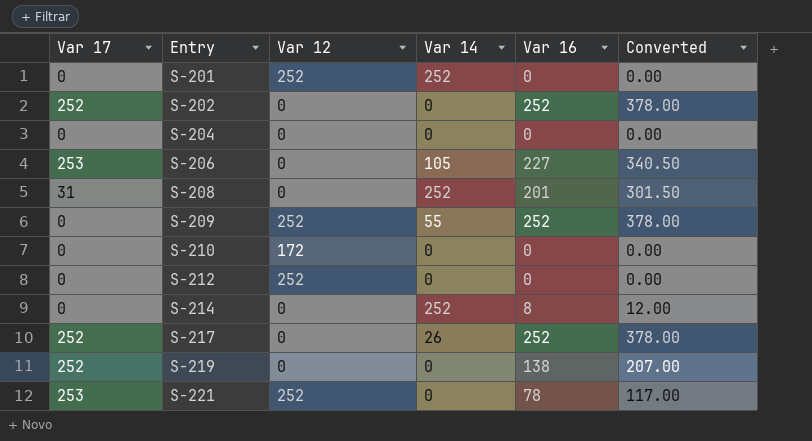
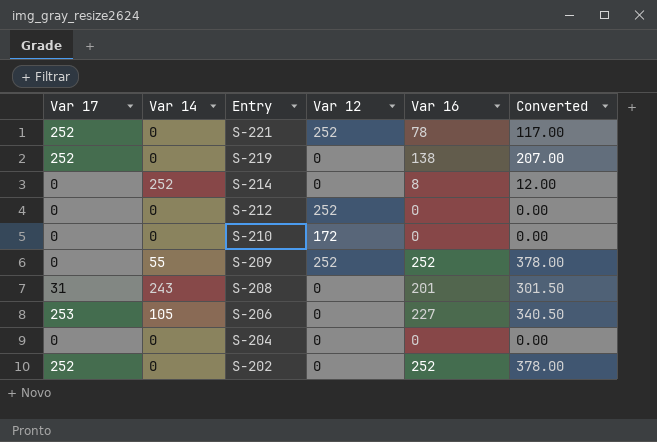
row order: Entry ascending -> Entry descending
column Var 14 | position: 4 -> 2
row S-201: 0 | 252 | 252 | 0 | 0.00 -> none
row S-217: 252 | 0 | 26 | 252 | 378.00 -> none
S-221 | Var 17: 253 -> 252
S-208 | Var 14: 252 -> 243

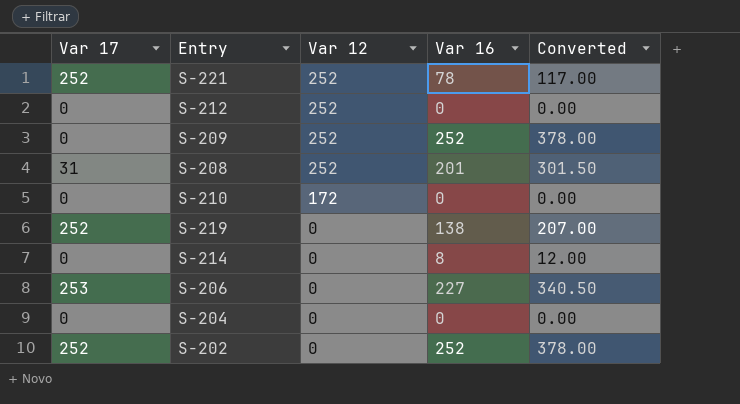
row order: Entry descending -> Var 12 descending
column Var 14 | position: 2 -> none
S-208 | Var 12: 0 -> 252

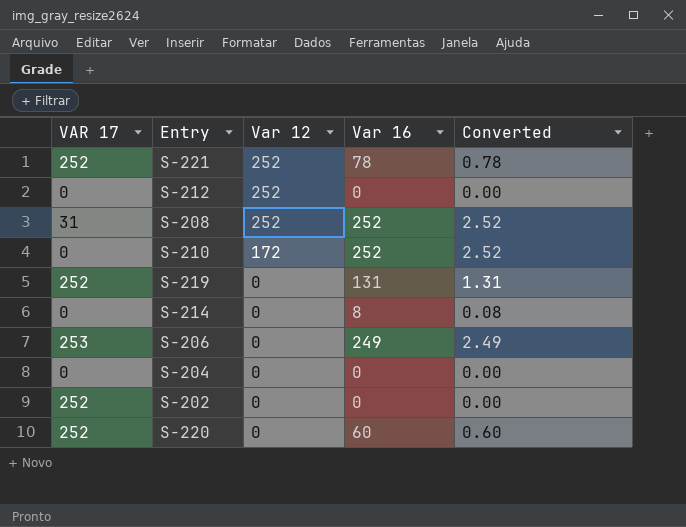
column name: Var 17 -> VAR 17
column Converted | formula: [Var 16] * 1.5 -> [Var 16] * 0.01
row S-209: 0 | 252 | 252 | 378.00 -> none
S-208 | Var 16: 201 -> 252
S-210 | Var 16: 0 -> 252
S-219 | Var 16: 138 -> 131
S-206 | Var 16: 227 -> 249
S-202 | Var 16: 252 -> 0
row S-220: none -> 252 | 0 | 60 | 0.60

